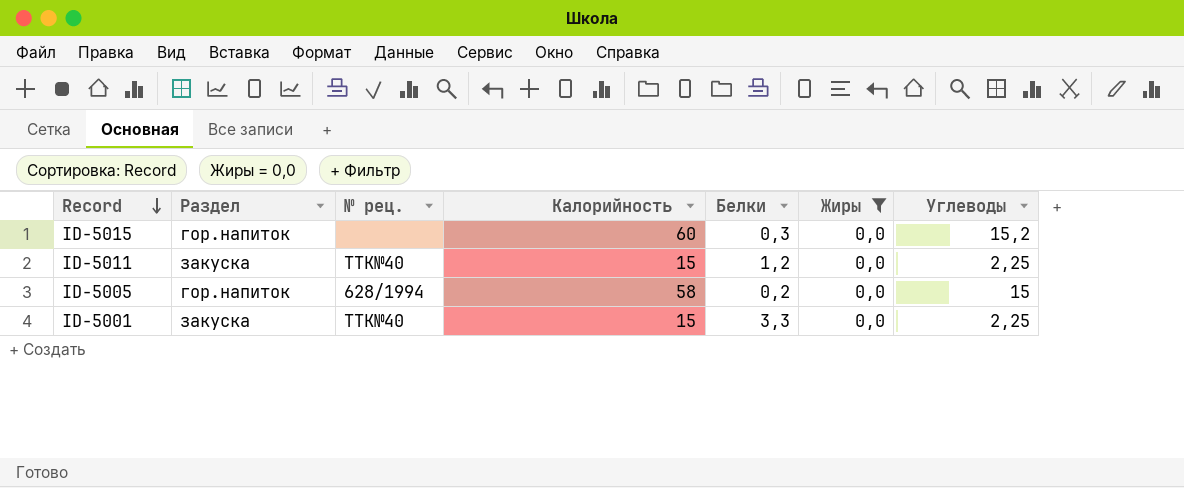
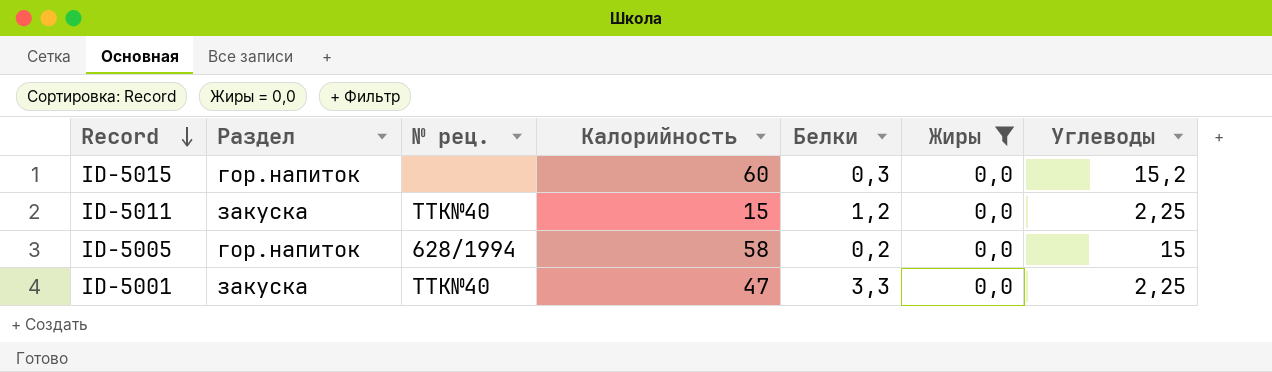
ID-5001 | Калорийность: 15 -> 47

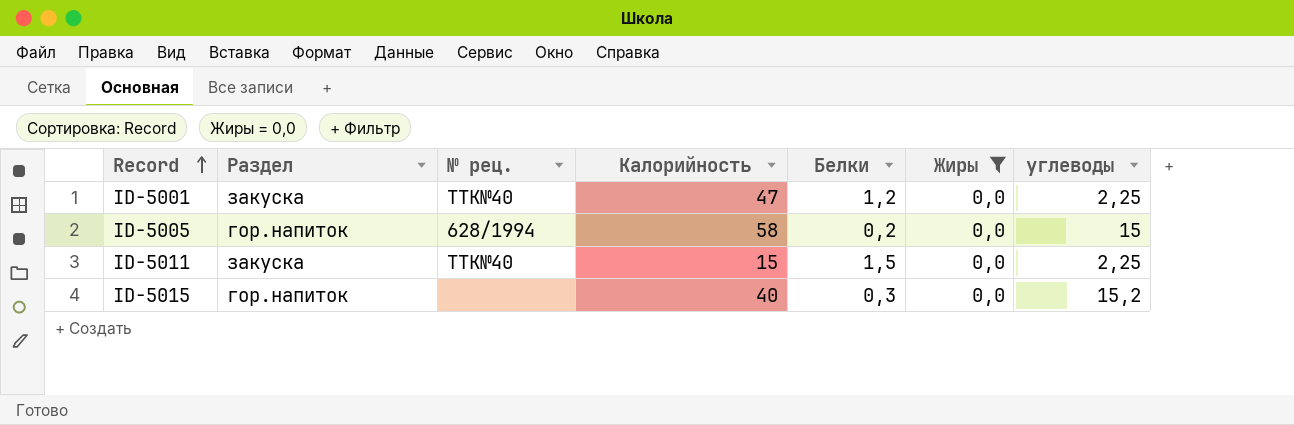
row order: Record descending -> Record ascending
column name: Углеводы -> углеводы
ID-5001 | Белки: 3,3 -> 1,2
ID-5011 | Белки: 1,2 -> 1,5
ID-5015 | Калорийность: 60 -> 40

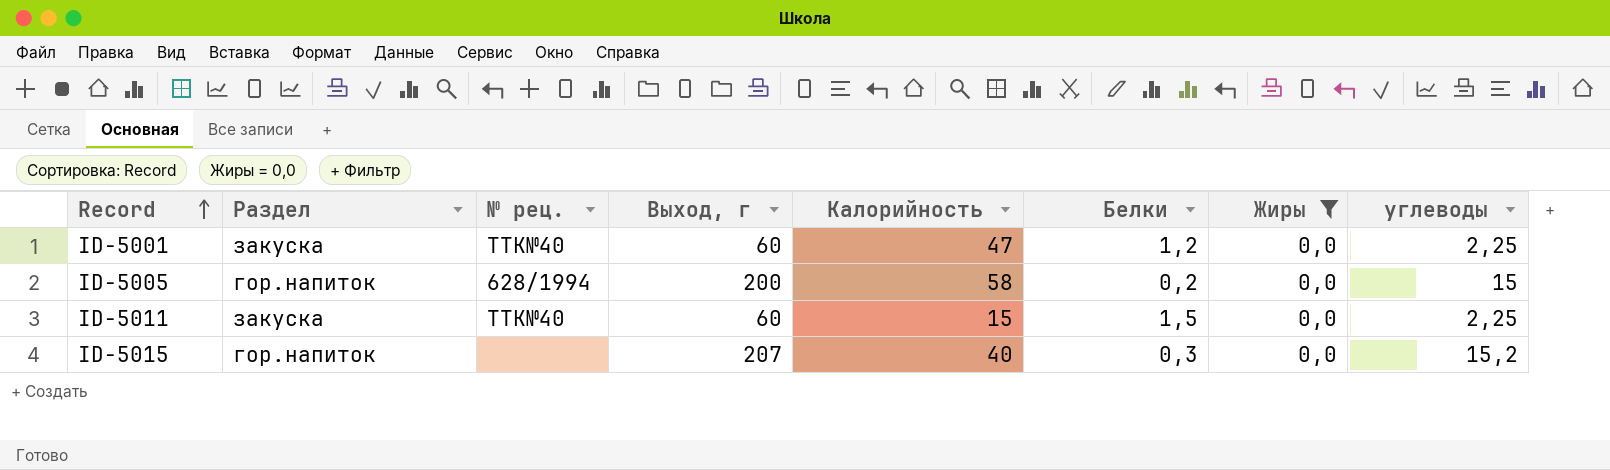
column Выход, г | position: none -> 4

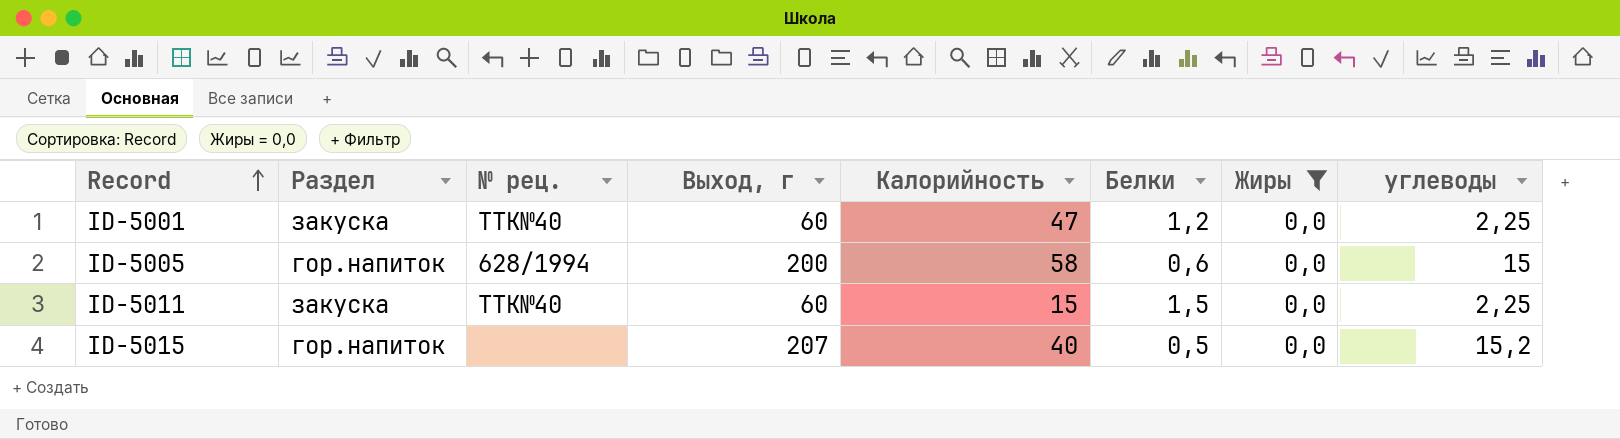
ID-5005 | Белки: 0,2 -> 0,6
ID-5015 | Белки: 0,3 -> 0,5

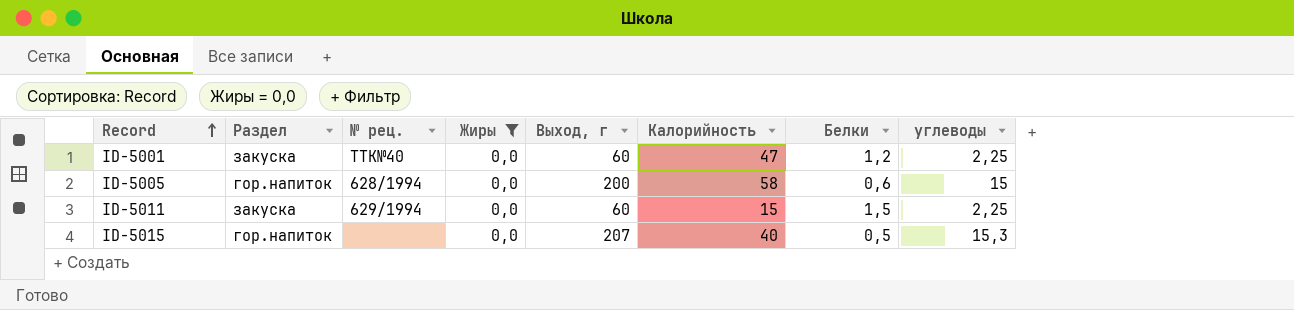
column Жиры | position: 7 -> 4
ID-5011 | № рец.: ТТК№40 -> 629/1994
ID-5015 | углеводы: 15,2 -> 15,3

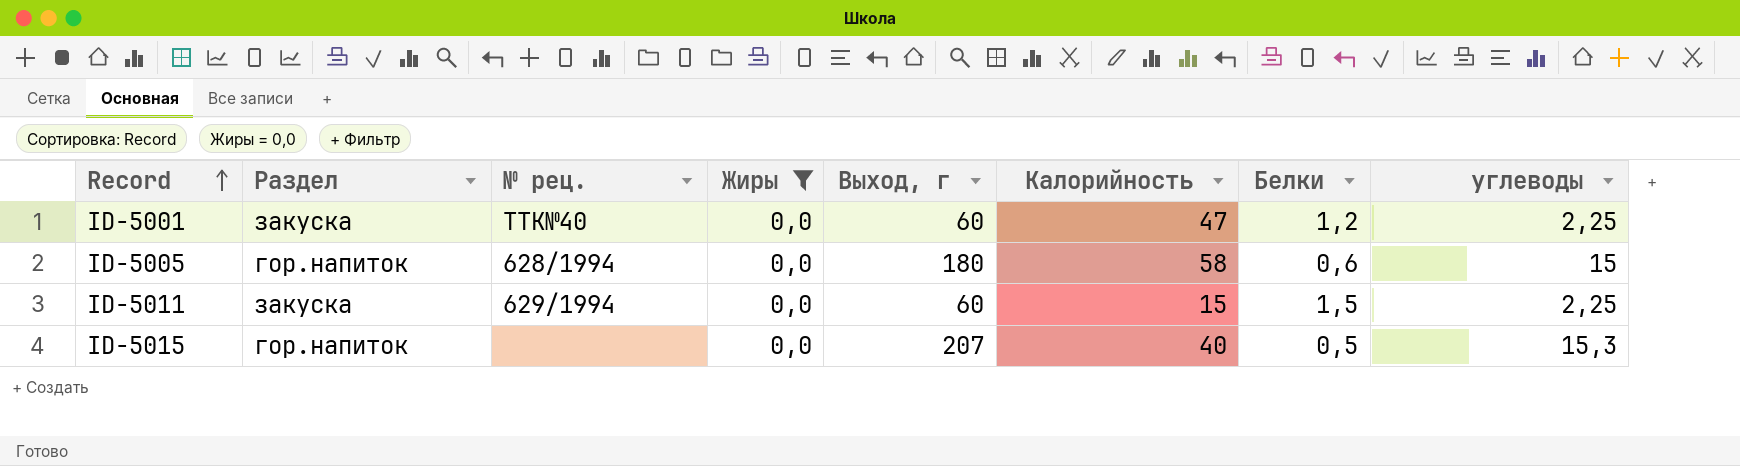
ID-5005 | Выход, г: 200 -> 180

